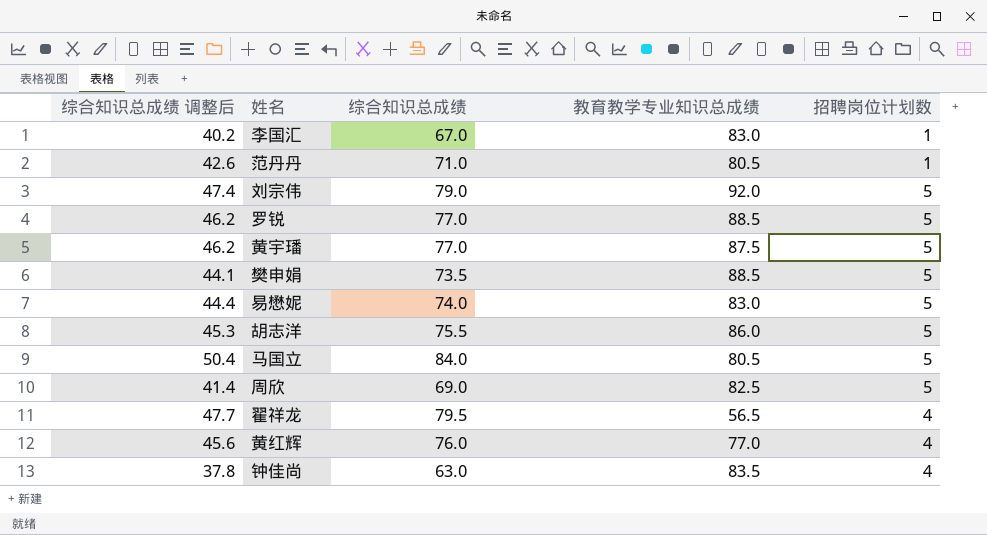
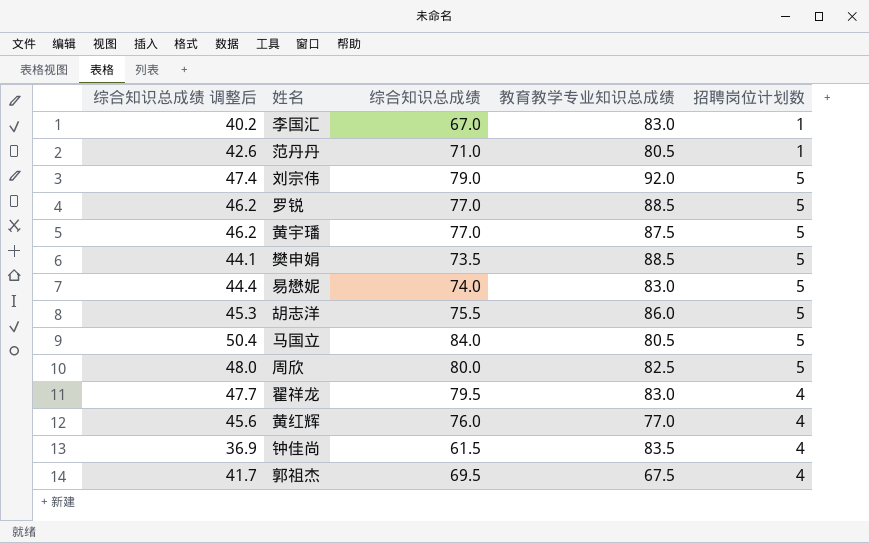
周欣 | 综合知识总成绩 调整后: 41.4 -> 48.0
周欣 | 综合知识总成绩: 69.0 -> 80.0
翟祥龙 | 教育教学专业知识总成绩: 56.5 -> 83.0
钟佳尚 | 综合知识总成绩 调整后: 37.8 -> 36.9
钟佳尚 | 综合知识总成绩: 63.0 -> 61.5
row 郭祖杰: none -> 41.7 | 69.5 | 67.5 | 4

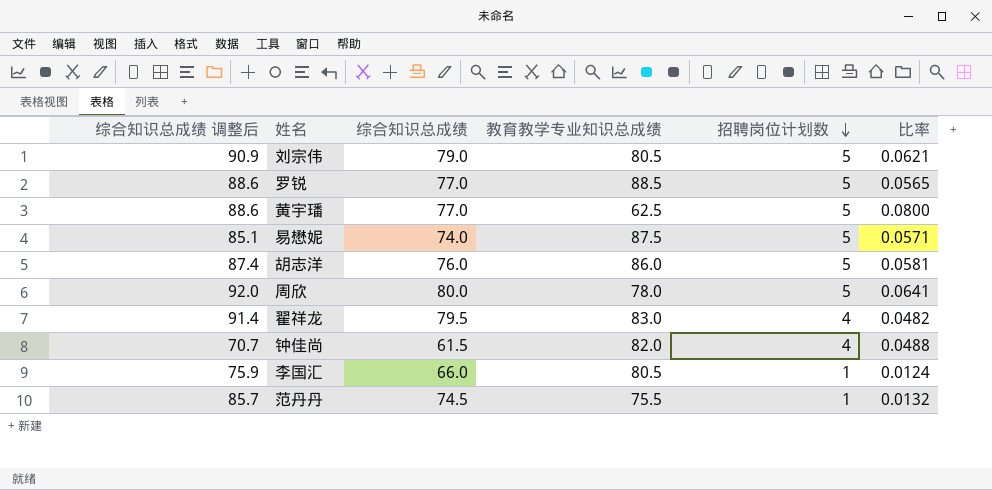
row order: none -> 招聘岗位计划数 descending
column 综合知识总成绩 调整后 | formula: [综合知识总成绩] * 0.6 -> [综合知识总成绩] * 1.15
column 比率 | formula: none -> [招聘岗位计划数] / [教育教学专业知识总成绩]
row 樊申娟: 44.1 | 73.5 | 88.5 | 5 -> none
row 马国立: 50.4 | 84.0 | 80.5 | 5 -> none
row 黄红辉: 45.6 | 76.0 | 77.0 | 4 -> none
row 郭祖杰: 41.7 | 69.5 | 67.5 | 4 -> none
刘宗伟 | 教育教学专业知识总成绩: 92.0 -> 80.5
黄宇璠 | 教育教学专业知识总成绩: 87.5 -> 62.5
易懋妮 | 教育教学专业知识总成绩: 83.0 -> 87.5
胡志洋 | 综合知识总成绩: 75.5 -> 76.0
周欣 | 教育教学专业知识总成绩: 82.5 -> 78.0
钟佳尚 | 教育教学专业知识总成绩: 83.5 -> 82.0
李国汇 | 综合知识总成绩: 67.0 -> 66.0
李国汇 | 教育教学专业知识总成绩: 83.0 -> 80.5
范丹丹 | 综合知识总成绩: 71.0 -> 74.5
范丹丹 | 教育教学专业知识总成绩: 80.5 -> 75.5

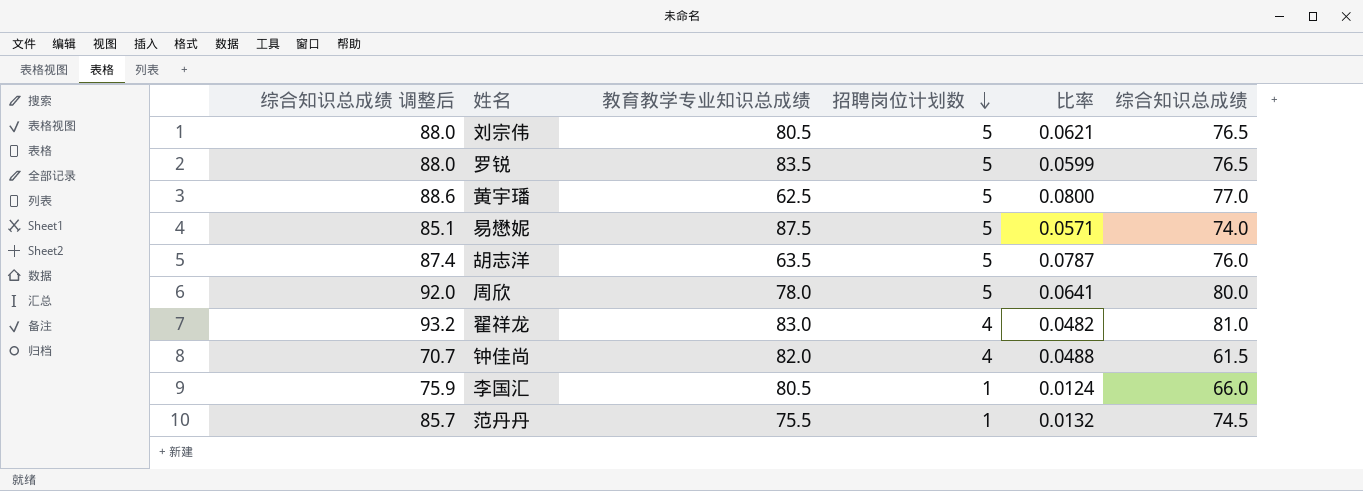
column 综合知识总成绩 | position: 3 -> 6
刘宗伟 | 综合知识总成绩 调整后: 90.9 -> 88.0
刘宗伟 | 综合知识总成绩: 79.0 -> 76.5
罗锐 | 综合知识总成绩 调整后: 88.6 -> 88.0
罗锐 | 教育教学专业知识总成绩: 88.5 -> 83.5
罗锐 | 比率: 0.0565 -> 0.0599
罗锐 | 综合知识总成绩: 77.0 -> 76.5
胡志洋 | 教育教学专业知识总成绩: 86.0 -> 63.5
胡志洋 | 比率: 0.0581 -> 0.0787
翟祥龙 | 综合知识总成绩 调整后: 91.4 -> 93.2
翟祥龙 | 综合知识总成绩: 79.5 -> 81.0

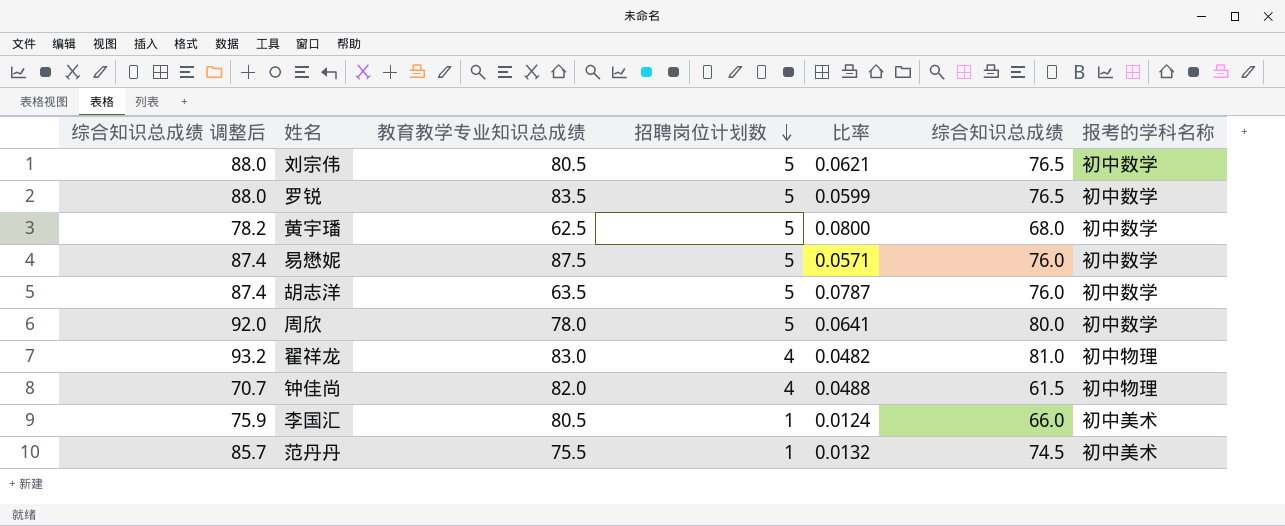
column 报考的学科名称 | position: none -> 7
黄宇璠 | 综合知识总成绩 调整后: 88.6 -> 78.2
黄宇璠 | 综合知识总成绩: 77.0 -> 68.0
易懋妮 | 综合知识总成绩 调整后: 85.1 -> 87.4
易懋妮 | 综合知识总成绩: 74.0 -> 76.0

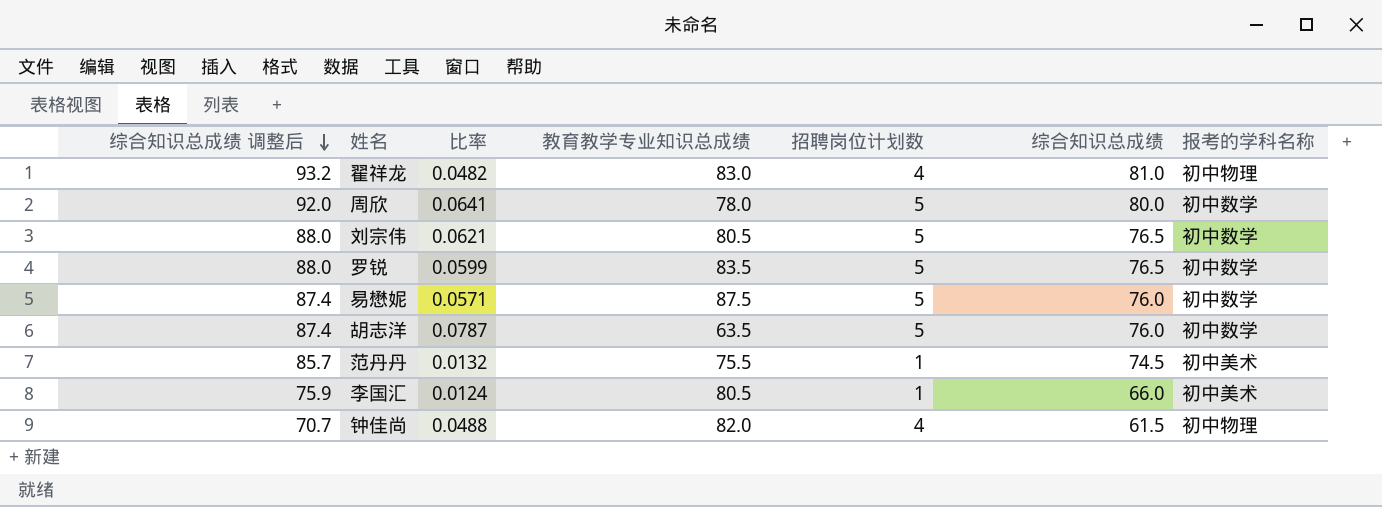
row order: 招聘岗位计划数 descending -> 综合知识总成绩 调整后 descending
column 比率 | position: 5 -> 3
row 黄宇璠: 78.2 | 62.5 | 5 | 0.0800 | 68.0 | 初中数学 -> none

